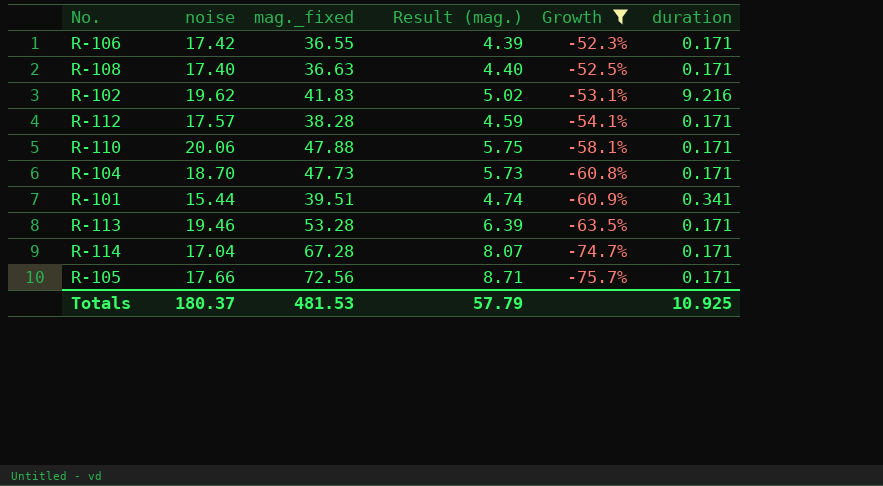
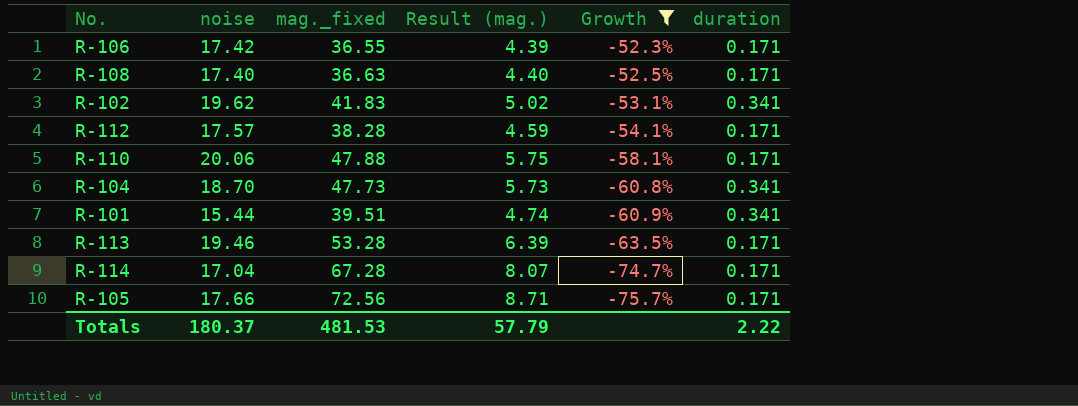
R-102 | duration: 9.216 -> 0.341
R-104 | duration: 0.171 -> 0.341
Totals | duration: 10.925 -> 2.22

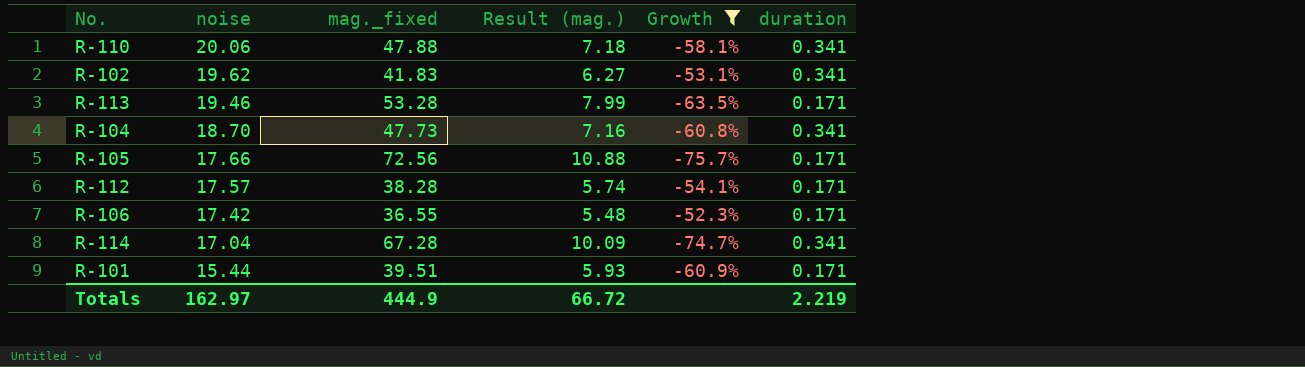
row order: Growth descending -> noise descending
column Result (mag.) | formula: [mag._fixed] * 0.12 -> [mag._fixed] * 0.15
row R-108: 17.40 | 36.63 | 4.40 | -52.5% | 0.171 -> none
R-110 | duration: 0.171 -> 0.341
R-114 | duration: 0.171 -> 0.341
R-101 | duration: 0.341 -> 0.171
Totals | noise: 180.37 -> 162.97
Totals | mag._fixed: 481.53 -> 444.9
Totals | Result (mag.): 57.79 -> 66.72
Totals | duration: 2.22 -> 2.219

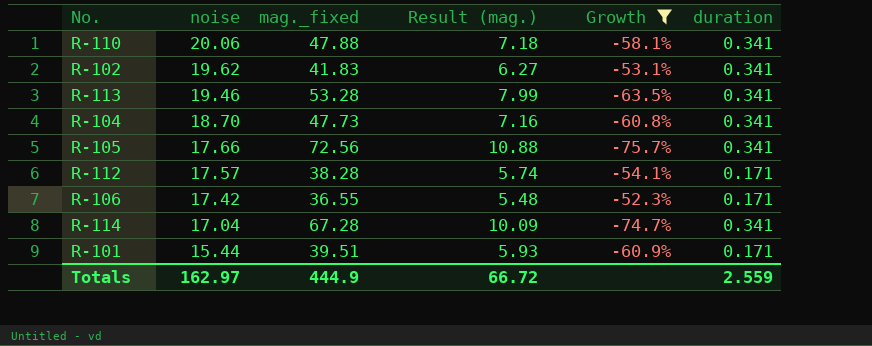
R-113 | duration: 0.171 -> 0.341
R-105 | duration: 0.171 -> 0.341
Totals | duration: 2.219 -> 2.559

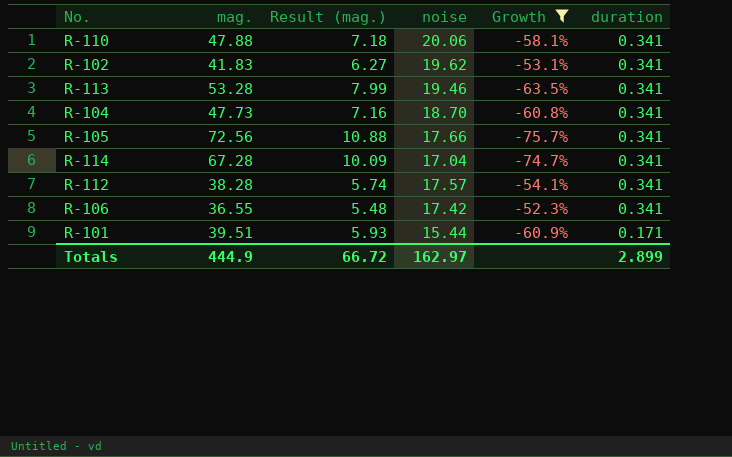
row order: noise descending -> duration descending
column name: mag._fixed -> mag.
column noise | position: 2 -> 4
R-112 | duration: 0.171 -> 0.341
R-106 | duration: 0.171 -> 0.341
Totals | duration: 2.559 -> 2.899

